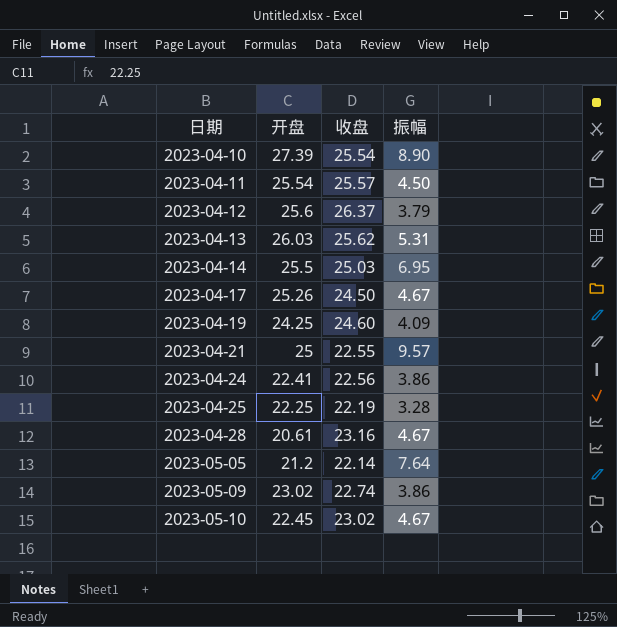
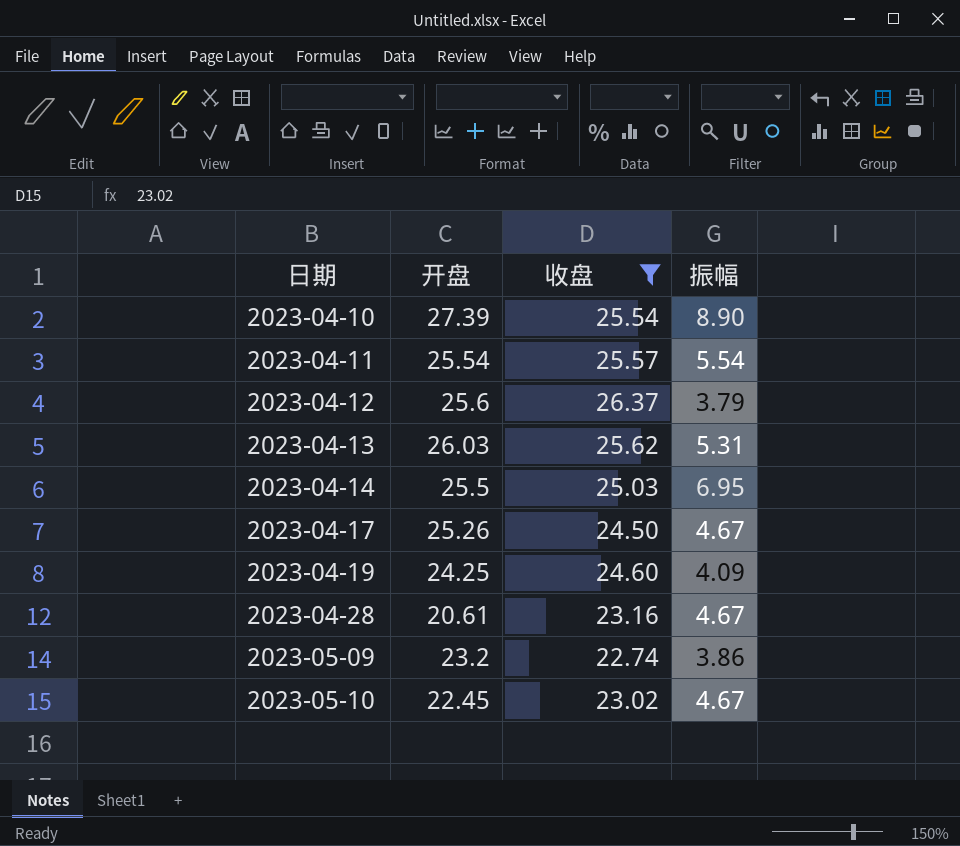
filter: none -> 收盘 >= 22.74
2023-04-11 | 振幅: 4.50 -> 5.54
2023-05-09 | 开盘: 23.02 -> 23.2

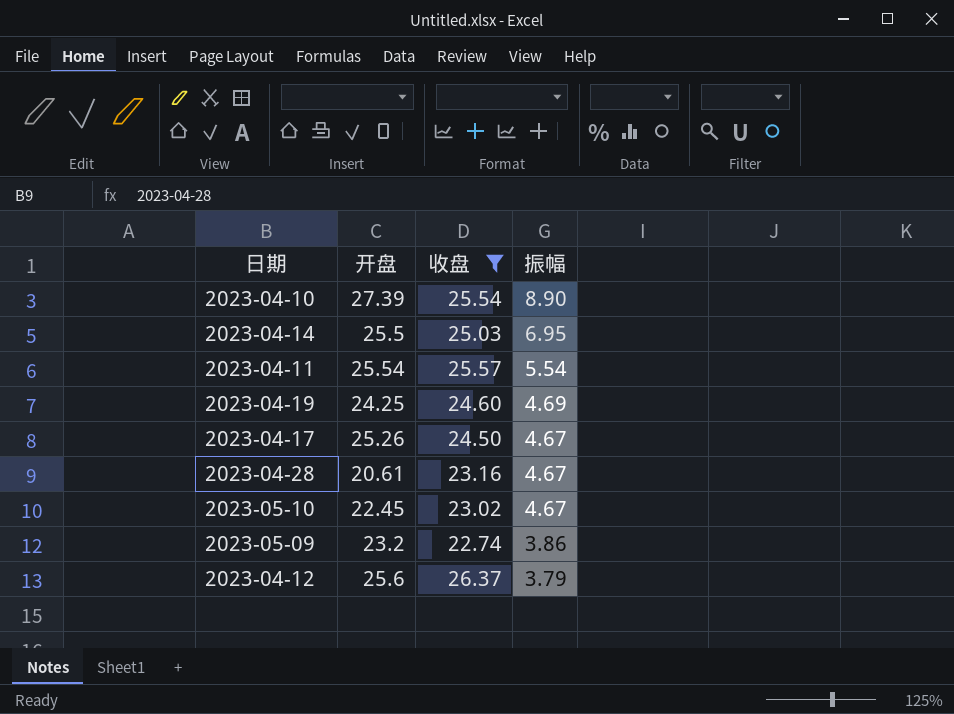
row order: 日期 ascending -> 振幅 descending
row 2023-04-13: 26.03 | 25.62 | 5.31 -> none
2023-04-19 | 振幅: 4.09 -> 4.69

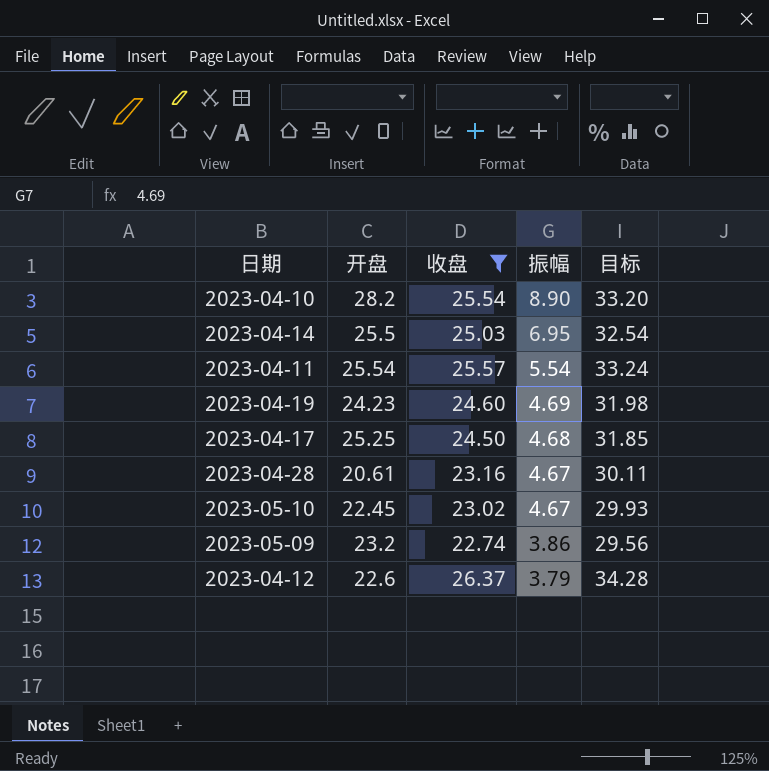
column 目标 | formula: none -> [收盘] * 1.3
2023-04-10 | 开盘: 27.39 -> 28.2
2023-04-19 | 开盘: 24.25 -> 24.23
2023-04-17 | 开盘: 25.26 -> 25.25
2023-04-17 | 振幅: 4.67 -> 4.68
2023-04-12 | 开盘: 25.6 -> 22.6

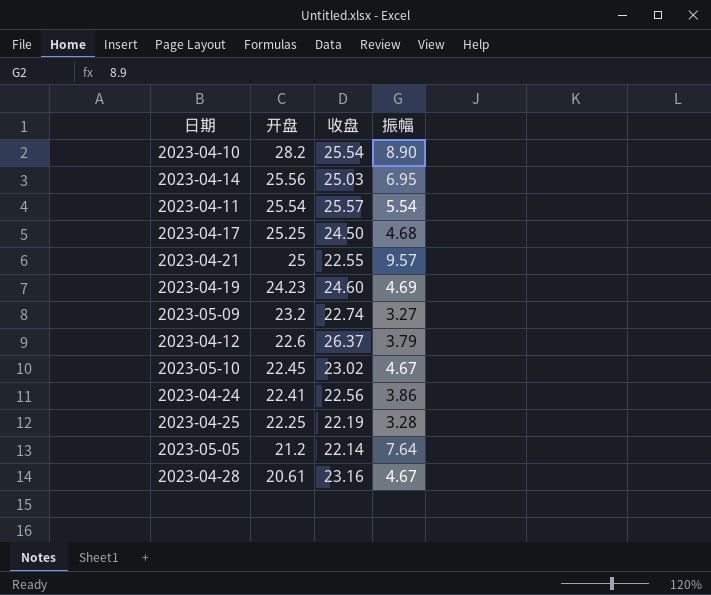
filter: 收盘 >= 22.74 -> none
row order: 振幅 descending -> 开盘 descending
column 目标 | formula: [收盘] * 1.3 -> none
2023-04-14 | 开盘: 25.5 -> 25.56
2023-05-09 | 振幅: 3.86 -> 3.27

